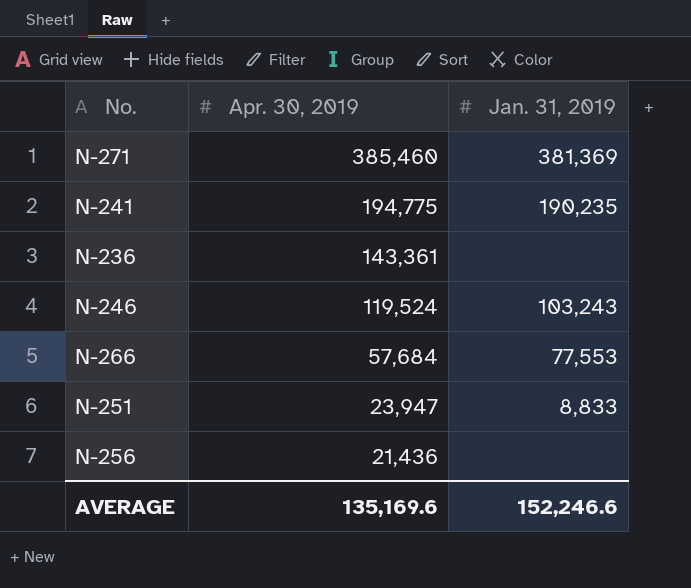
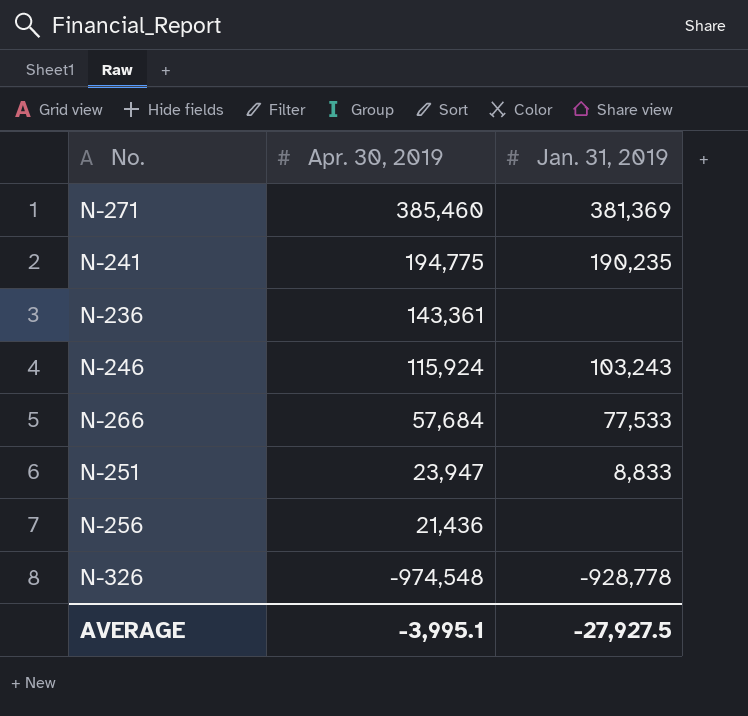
N-246 | Apr. 30, 2019: 119,524 -> 115,924
N-266 | Jan. 31, 2019: 77,553 -> 77,533
row N-326: none -> -974,548 | -928,778
AVERAGE | Apr. 30, 2019: 135,169.6 -> -3,995.1
AVERAGE | Jan. 31, 2019: 152,246.6 -> -27,927.5

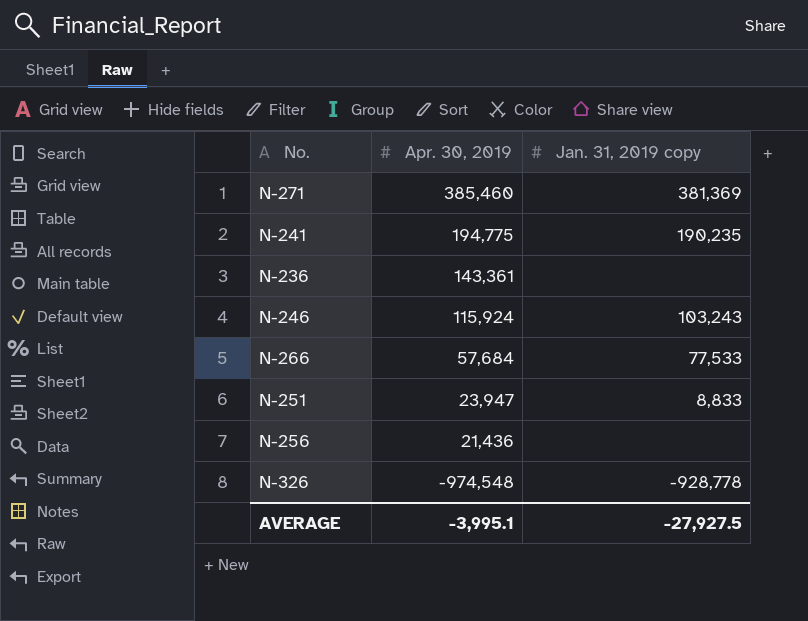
column name: Jan. 31, 2019 -> Jan. 31, 2019 copy

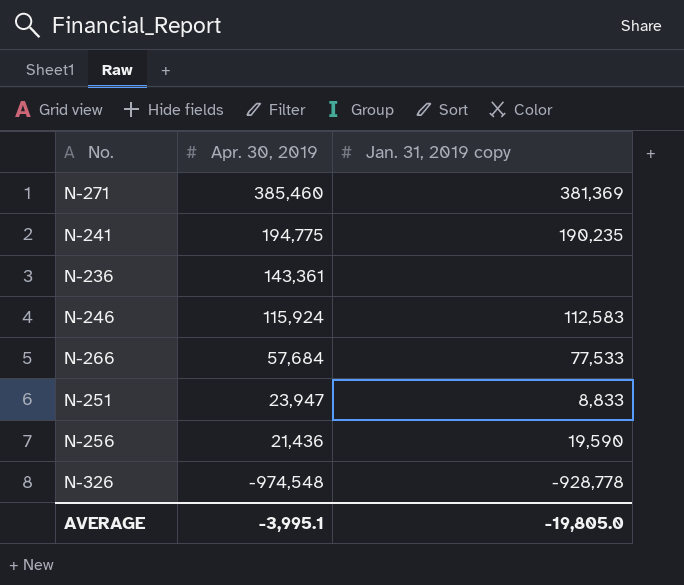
N-246 | Jan. 31, 2019 copy: 103,243 -> 112,583
N-256 | Jan. 31, 2019 copy: none -> 19,590
AVERAGE | Jan. 31, 2019 copy: -27,927.5 -> -19,805.0

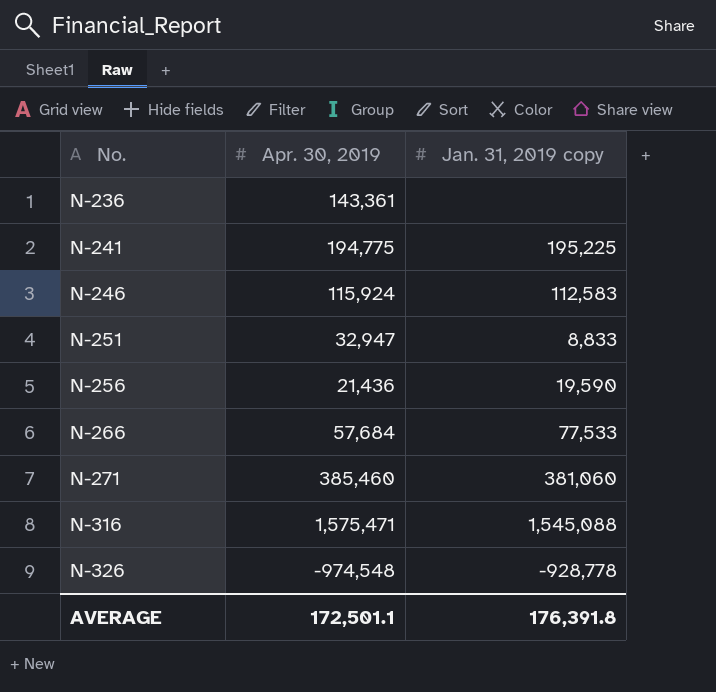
row order: Apr. 30, 2019 descending -> No. ascending
N-241 | Jan. 31, 2019 copy: 190,235 -> 195,225
N-251 | Apr. 30, 2019: 23,947 -> 32,947
N-271 | Jan. 31, 2019 copy: 381,369 -> 381,060
row N-316: none -> 1,575,471 | 1,545,088
AVERAGE | Apr. 30, 2019: -3,995.1 -> 172,501.1
AVERAGE | Jan. 31, 2019 copy: -19,805.0 -> 176,391.8

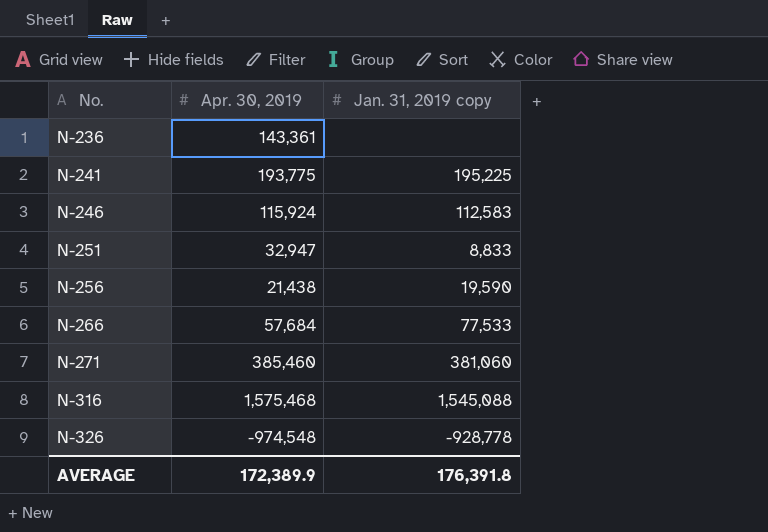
N-241 | Apr. 30, 2019: 194,775 -> 193,775
N-256 | Apr. 30, 2019: 21,436 -> 21,438
N-316 | Apr. 30, 2019: 1,575,471 -> 1,575,468
AVERAGE | Apr. 30, 2019: 172,501.1 -> 172,389.9

